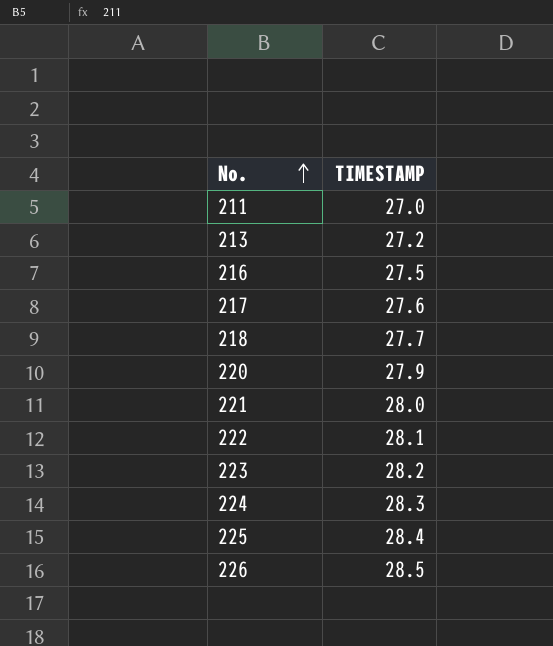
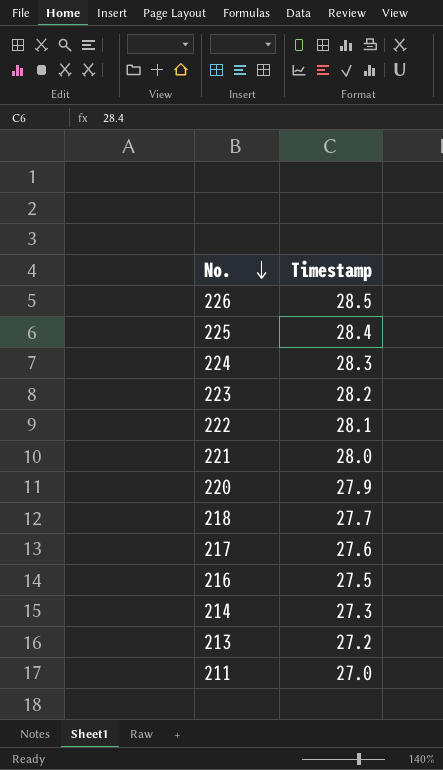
row order: No. ascending -> No. descending
column name: TIMESTAMP -> Timestamp
row 214: none -> 27.3

